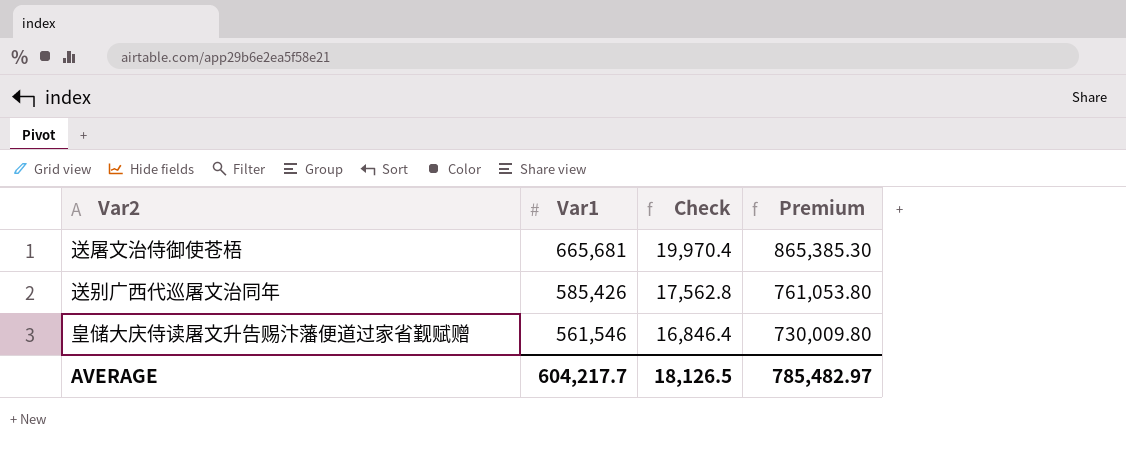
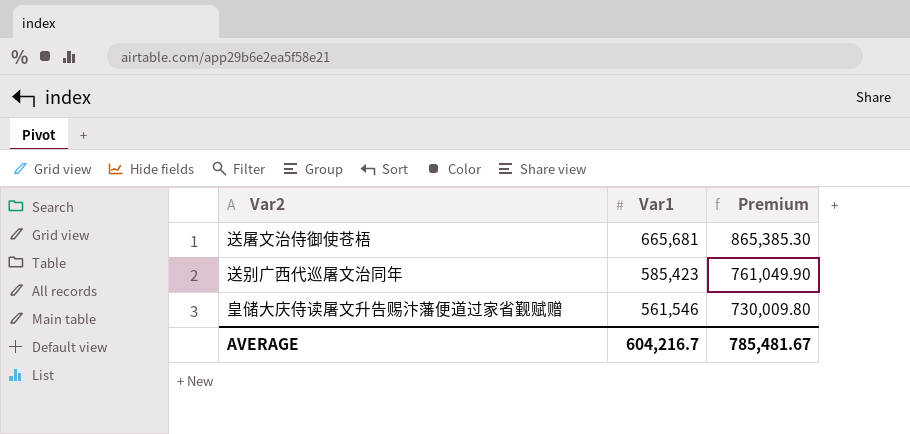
column Check | formula: [Var1] * 0.03 -> none
送别广西代巡屠文治同年 | Var1: 585,426 -> 585,423
送别广西代巡屠文治同年 | Premium: 761,053.80 -> 761,049.90
AVERAGE | Var1: 604,217.7 -> 604,216.7
AVERAGE | Premium: 785,482.97 -> 785,481.67

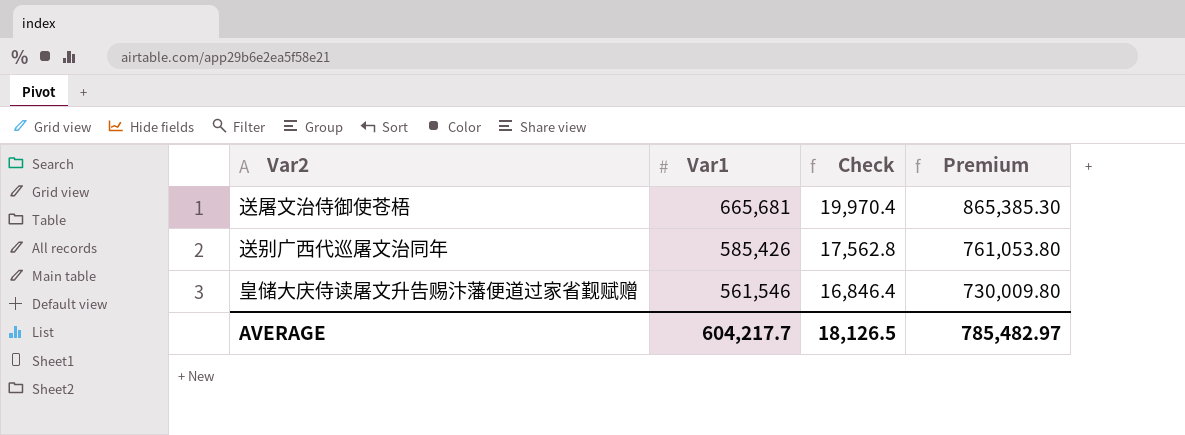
column Check | formula: none -> [Var1] * 0.03
送别广西代巡屠文治同年 | Var1: 585,423 -> 585,426
送别广西代巡屠文治同年 | Premium: 761,049.90 -> 761,053.80
AVERAGE | Var1: 604,216.7 -> 604,217.7
AVERAGE | Premium: 785,481.67 -> 785,482.97

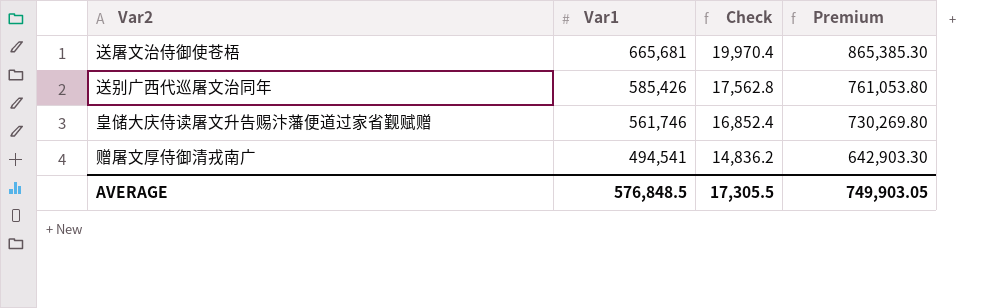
皇储大庆侍读屠文升告赐汴藩便道过家省觐赋赠 | Var1: 561,546 -> 561,746
皇储大庆侍读屠文升告赐汴藩便道过家省觐赋赠 | Check: 16,846.4 -> 16,852.4
皇储大庆侍读屠文升告赐汴藩便道过家省觐赋赠 | Premium: 730,009.80 -> 730,269.80
row 赠屠文厚侍御清戎南广: none -> 494,541 | 14,836.2 | 642,903.30
AVERAGE | Var1: 604,217.7 -> 576,848.5
AVERAGE | Check: 18,126.5 -> 17,305.5
AVERAGE | Premium: 785,482.97 -> 749,903.05

